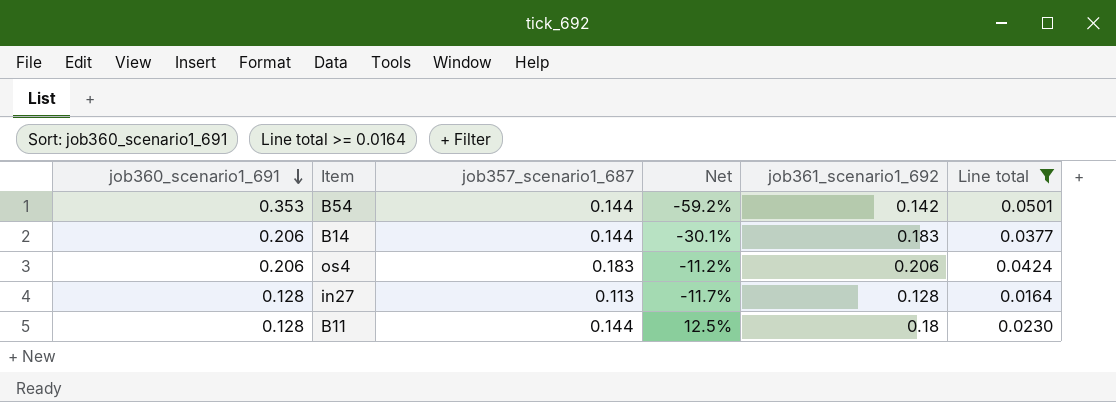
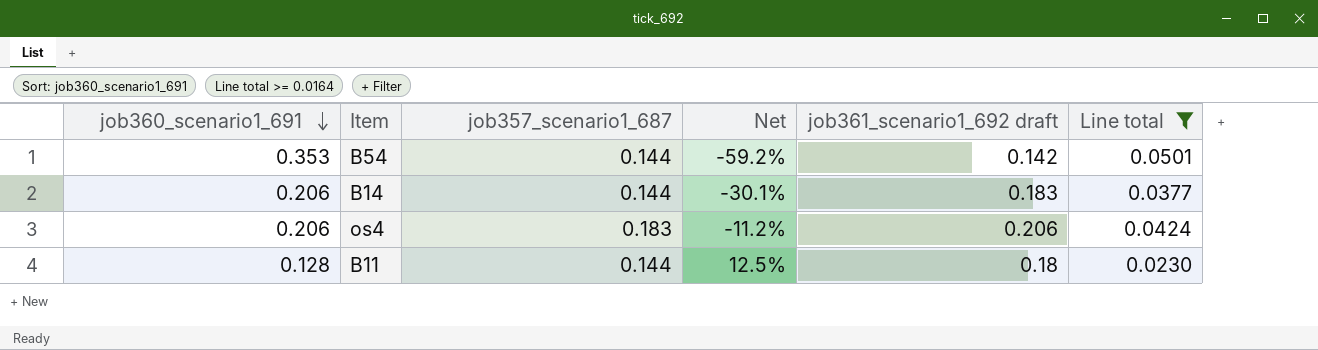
column name: job361_scenario1_692 -> job361_scenario1_692 draft
row in27: 0.128 | 0.113 | -11.7% | 0.128 | 0.0164 -> none

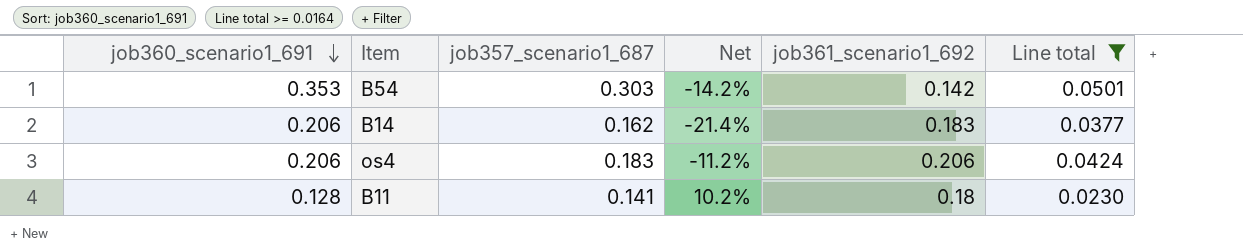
column name: job361_scenario1_692 draft -> job361_scenario1_692
B54 | job357_scenario1_687: 0.144 -> 0.303
B54 | Net: -59.2% -> -14.2%
B14 | job357_scenario1_687: 0.144 -> 0.162
B14 | Net: -30.1% -> -21.4%
B11 | job357_scenario1_687: 0.144 -> 0.141
B11 | Net: 12.5% -> 10.2%

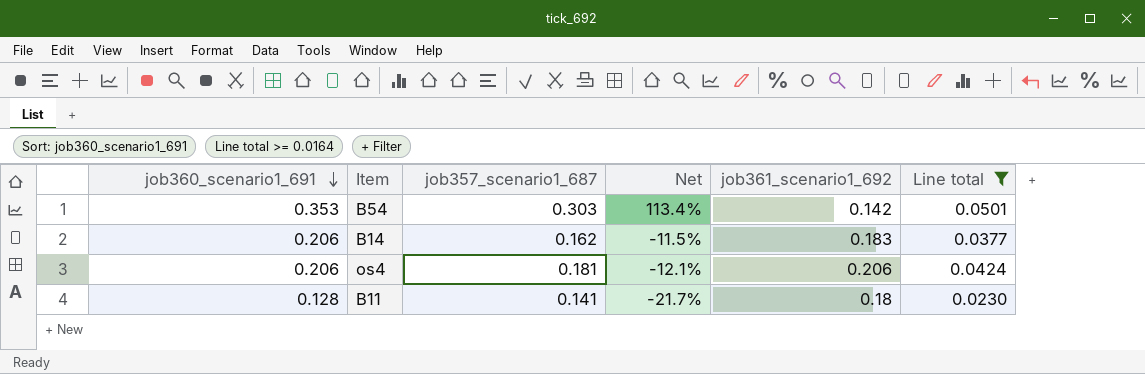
column Net | formula: ([job357_scenario1_687] - [job360_scenario1_691]) / [job360_scenario1_691] -> ([job357_scenario1_687] - [job361_scenario1_692]) / [job361_scenario1_692]
os4 | job357_scenario1_687: 0.183 -> 0.181

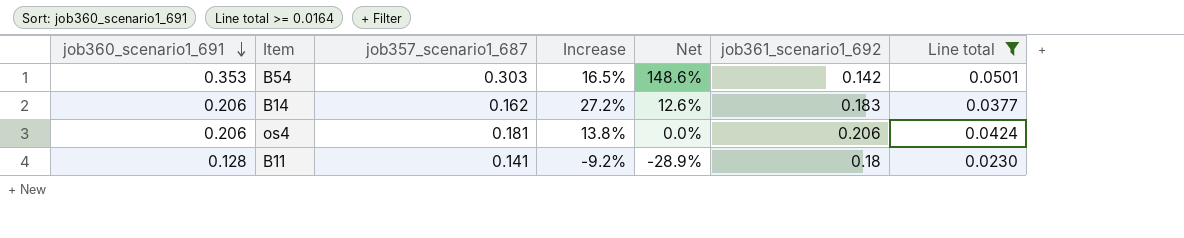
column Increase | formula: none -> ([job360_scenario1_691] - [job357_scenario1_687]) / [job357_scenario1_687]
column Net | formula: ([job357_scenario1_687] - [job361_scenario1_692]) / [job361_scenario1_692] -> ([job360_scenario1_691] - [job361_scenario1_692]) / [job361_scenario1_692]

